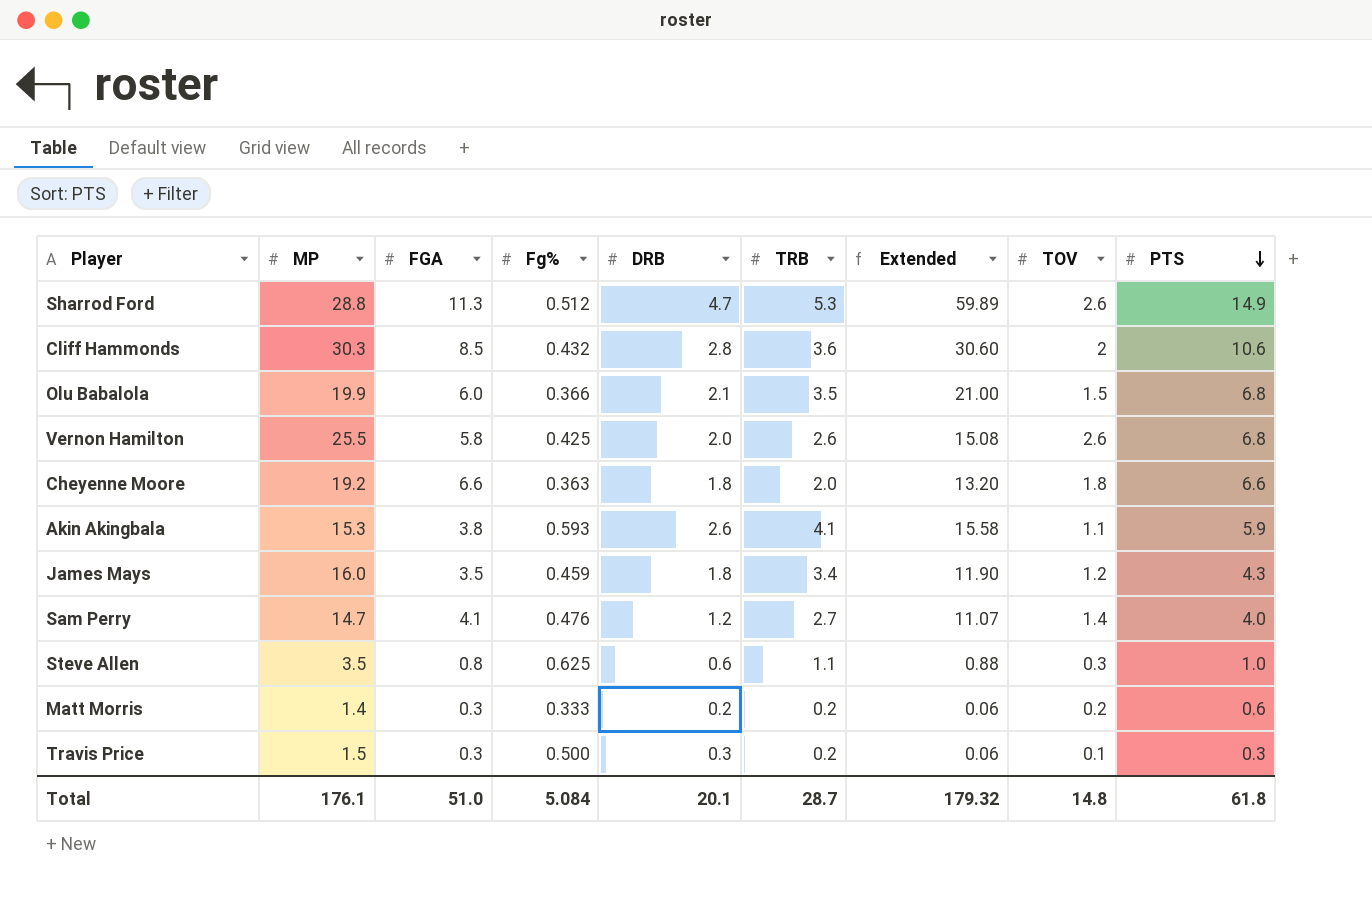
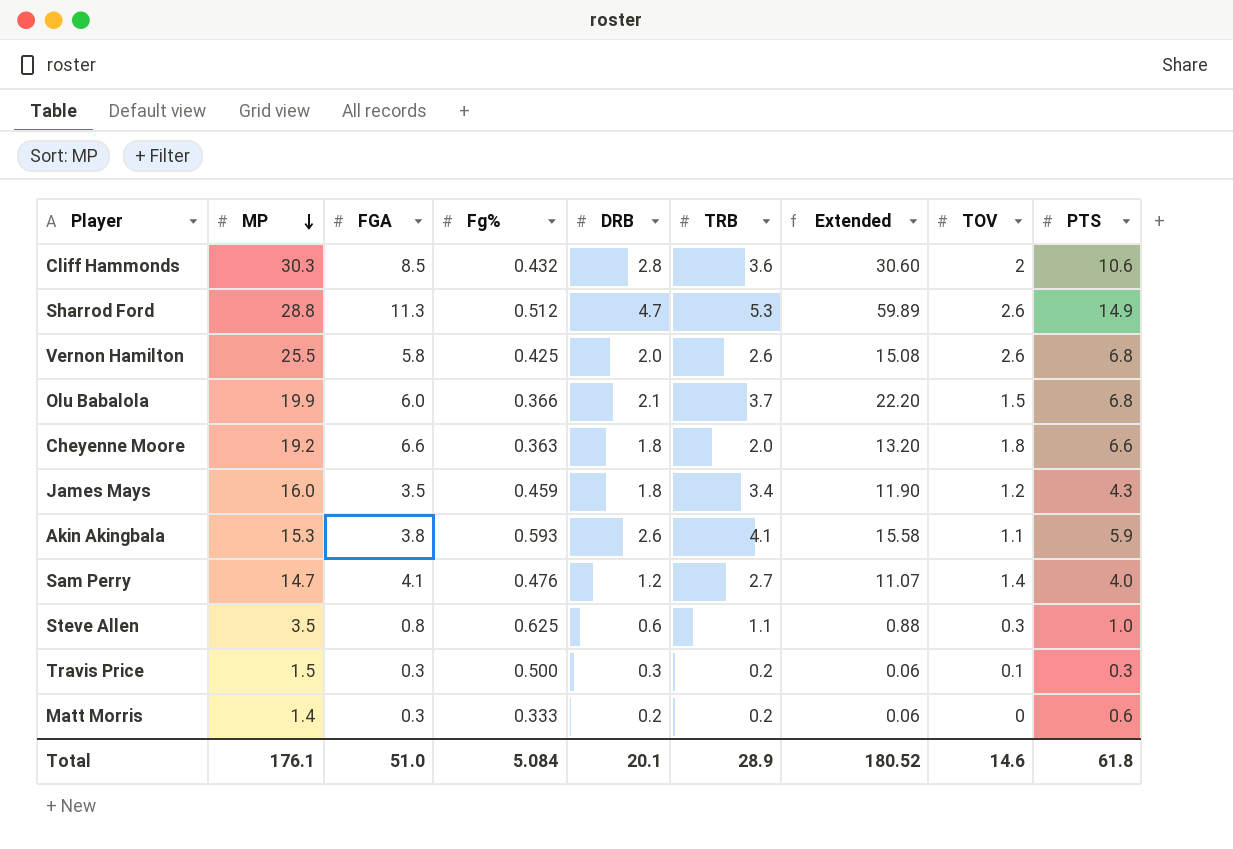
row order: PTS descending -> MP descending
Olu Babalola | TRB: 3.5 -> 3.7
Olu Babalola | Extended: 21.00 -> 22.20
Matt Morris | TOV: 0.2 -> 0
Total | TRB: 28.7 -> 28.9
Total | Extended: 179.32 -> 180.52
Total | TOV: 14.8 -> 14.6

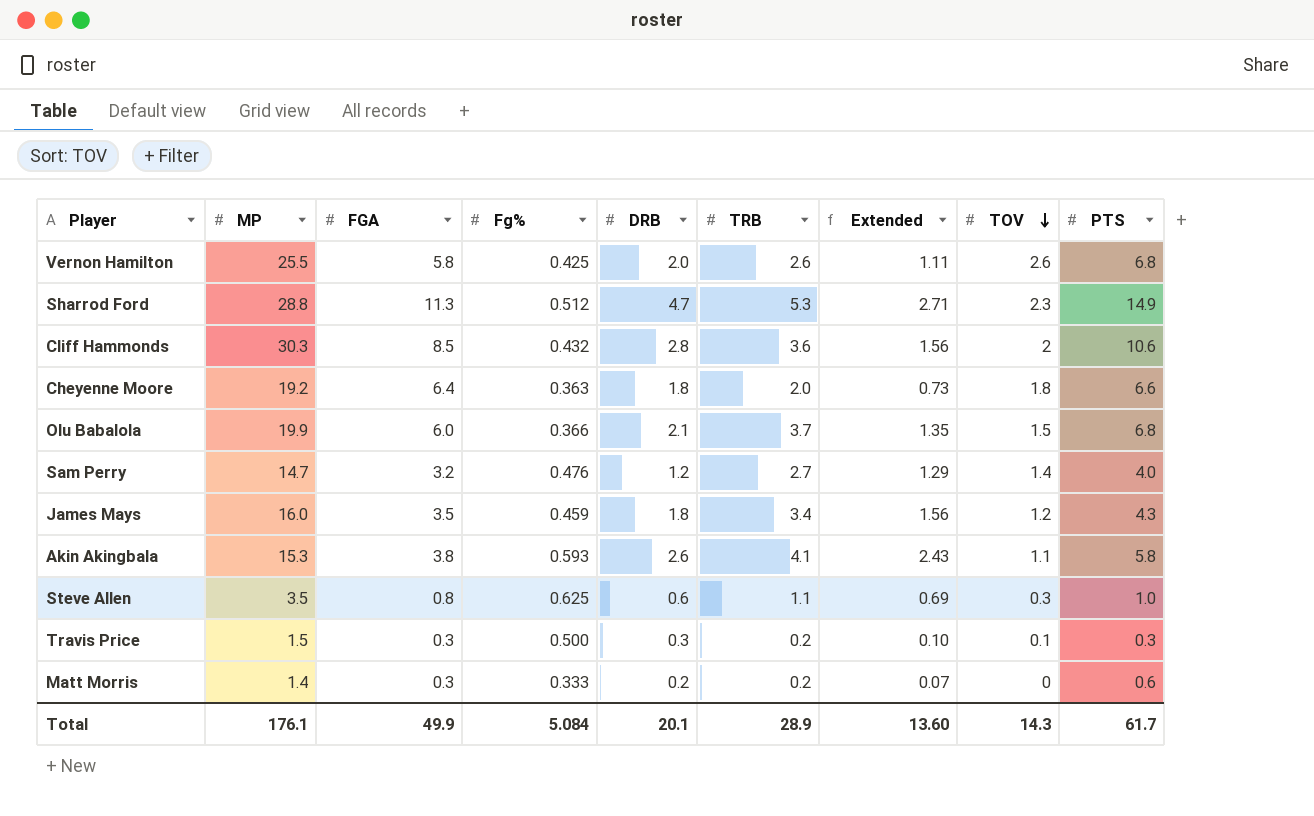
row order: MP descending -> TOV descending
column Extended | formula: [FGA] * [TRB] -> [Fg%] * [TRB]
Sharrod Ford | TOV: 2.6 -> 2.3
Cheyenne Moore | FGA: 6.6 -> 6.4
Sam Perry | FGA: 4.1 -> 3.2
Akin Akingbala | PTS: 5.9 -> 5.8
Total | FGA: 51.0 -> 49.9
Total | Extended: 180.52 -> 13.60
Total | TOV: 14.6 -> 14.3
Total | PTS: 61.8 -> 61.7

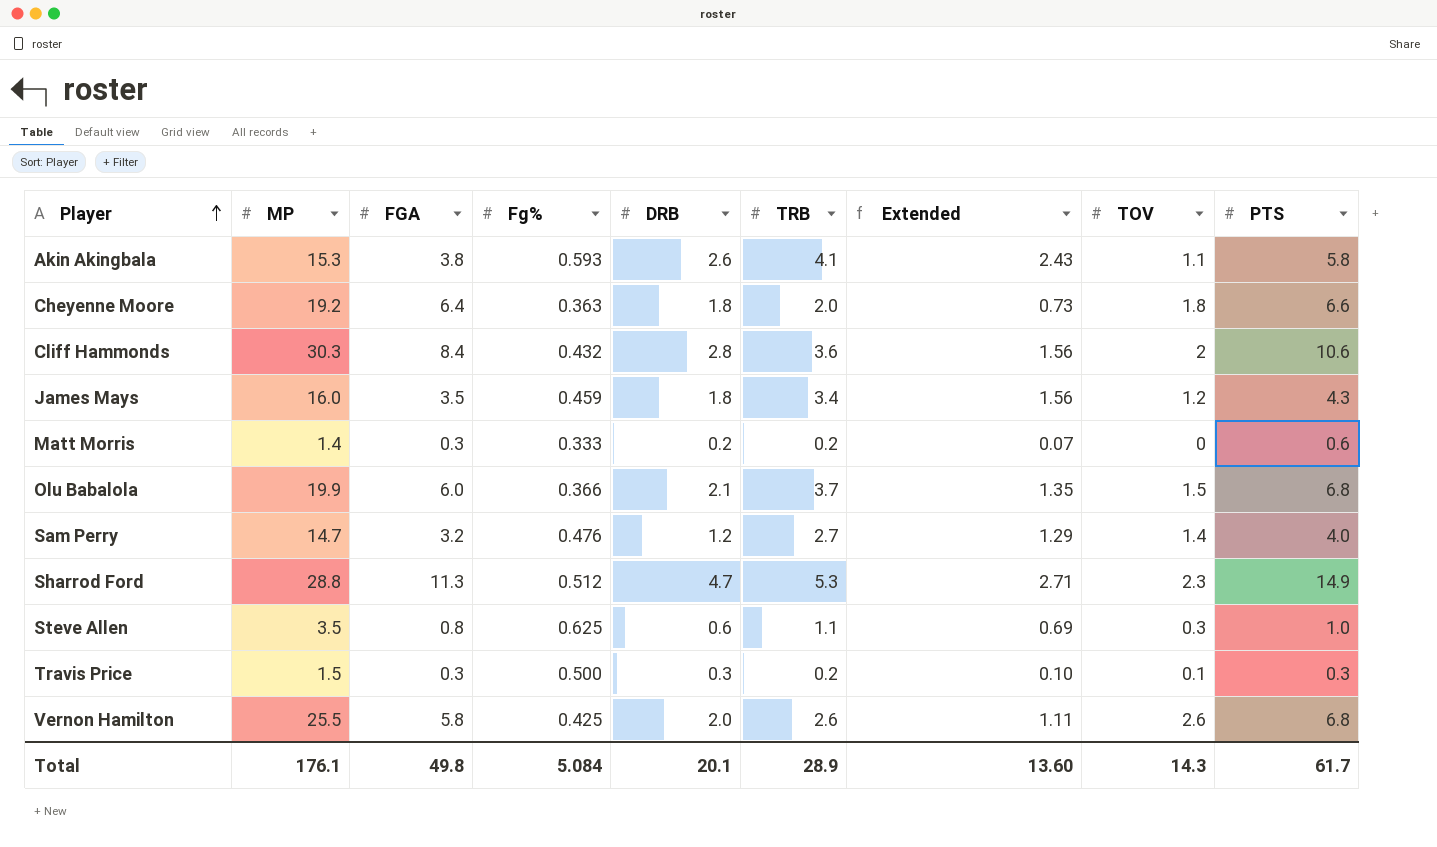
row order: TOV descending -> Player ascending
Cliff Hammonds | FGA: 8.5 -> 8.4
Total | FGA: 49.9 -> 49.8

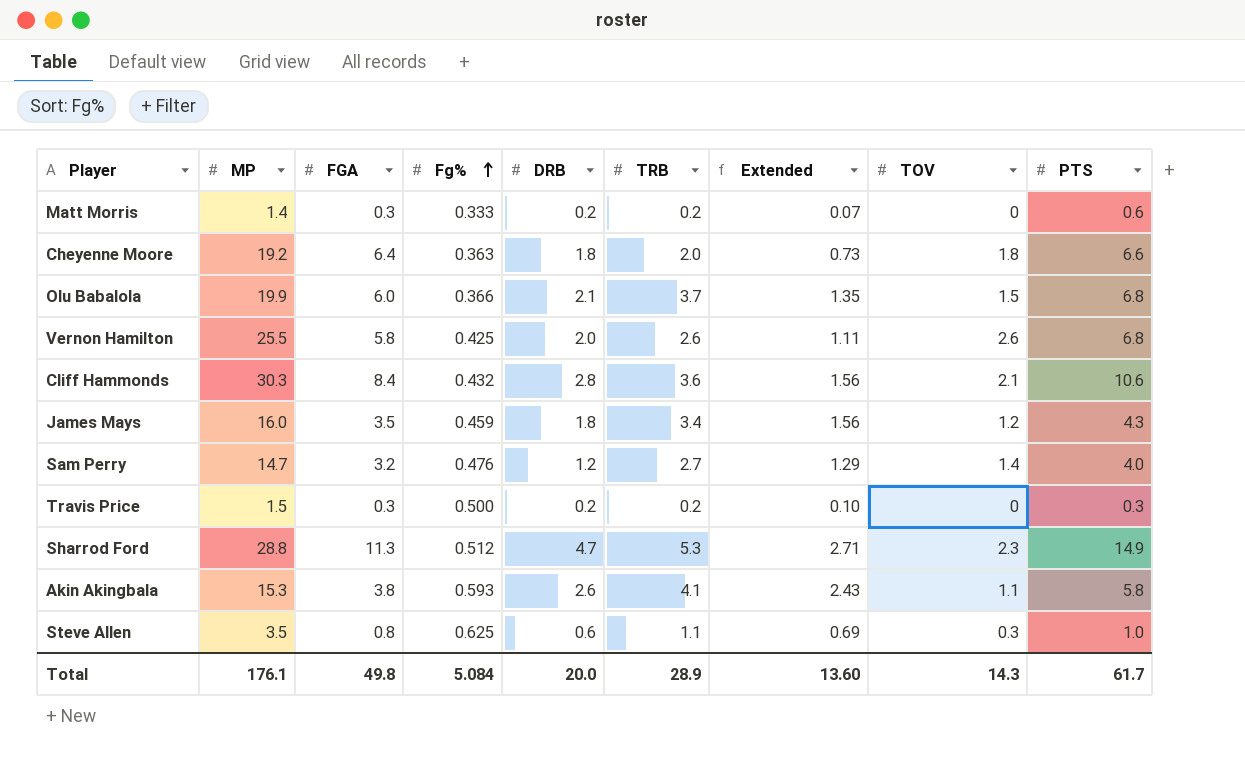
row order: Player ascending -> Fg% ascending
Cliff Hammonds | TOV: 2 -> 2.1
Travis Price | DRB: 0.3 -> 0.2
Travis Price | TOV: 0.1 -> 0
Total | DRB: 20.1 -> 20.0

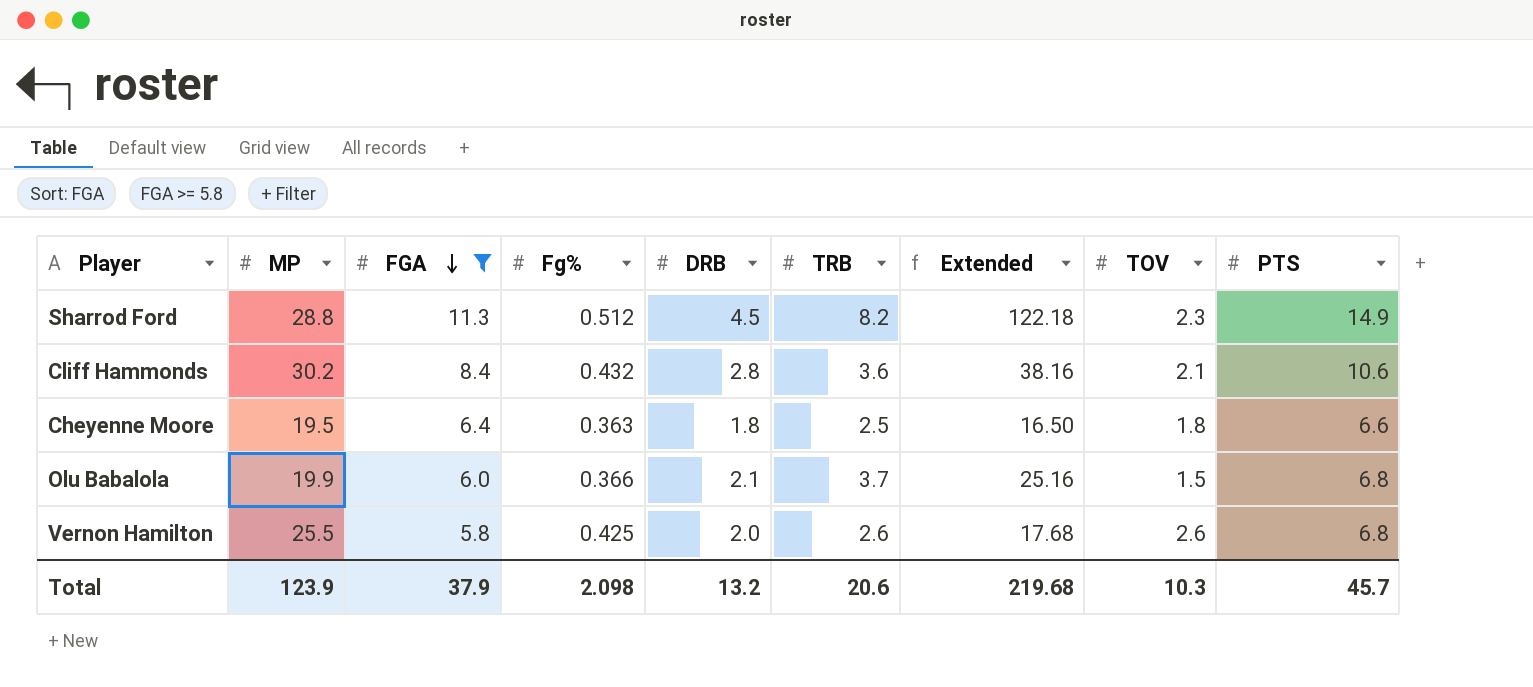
filter: none -> FGA >= 5.8
row order: Fg% ascending -> FGA descending
column Extended | formula: [Fg%] * [TRB] -> [TRB] * [PTS]
Sharrod Ford | DRB: 4.7 -> 4.5
Sharrod Ford | TRB: 5.3 -> 8.2
Cliff Hammonds | MP: 30.3 -> 30.2
Cheyenne Moore | MP: 19.2 -> 19.5
Cheyenne Moore | TRB: 2.0 -> 2.5
Total | MP: 176.1 -> 123.9
Total | FGA: 49.8 -> 37.9
Total | Fg%: 5.084 -> 2.098
Total | DRB: 20.0 -> 13.2
Total | TRB: 28.9 -> 20.6
Total | Extended: 13.60 -> 219.68
Total | TOV: 14.3 -> 10.3
Total | PTS: 61.7 -> 45.7

